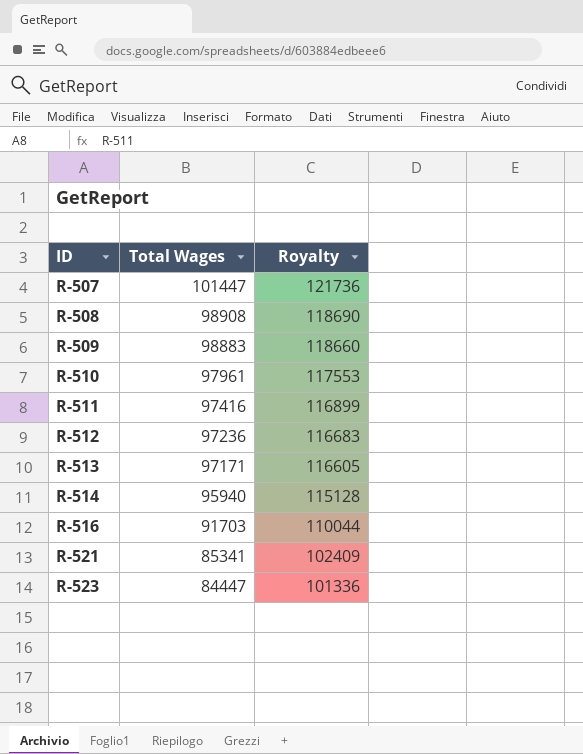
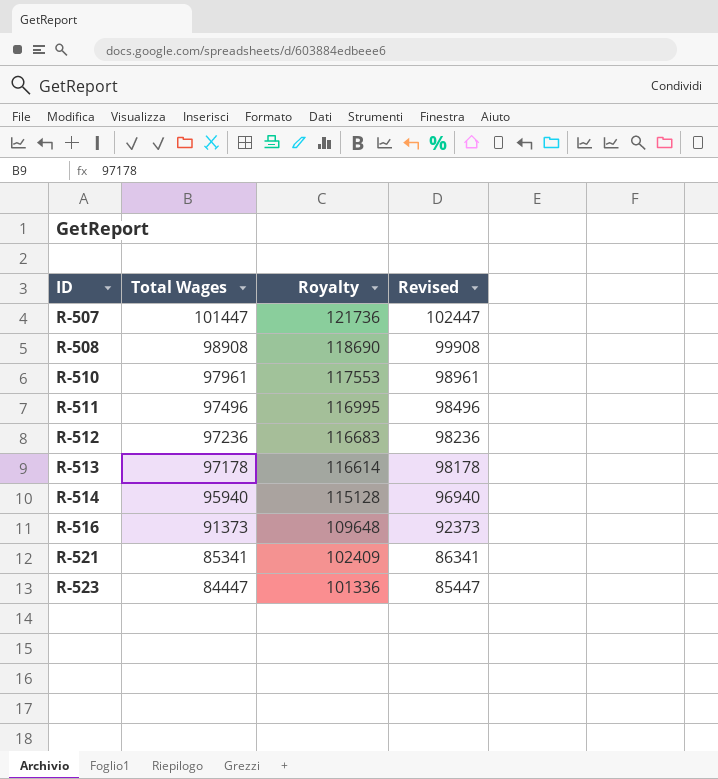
column Revised | formula: none -> [Total Wages] + 1000
row R-509: 98883 | 118660 -> none
R-511 | Total Wages: 97416 -> 97496
R-511 | Royalty: 116899 -> 116995
R-513 | Total Wages: 97171 -> 97178
R-513 | Royalty: 116605 -> 116614
R-516 | Total Wages: 91703 -> 91373
R-516 | Royalty: 110044 -> 109648

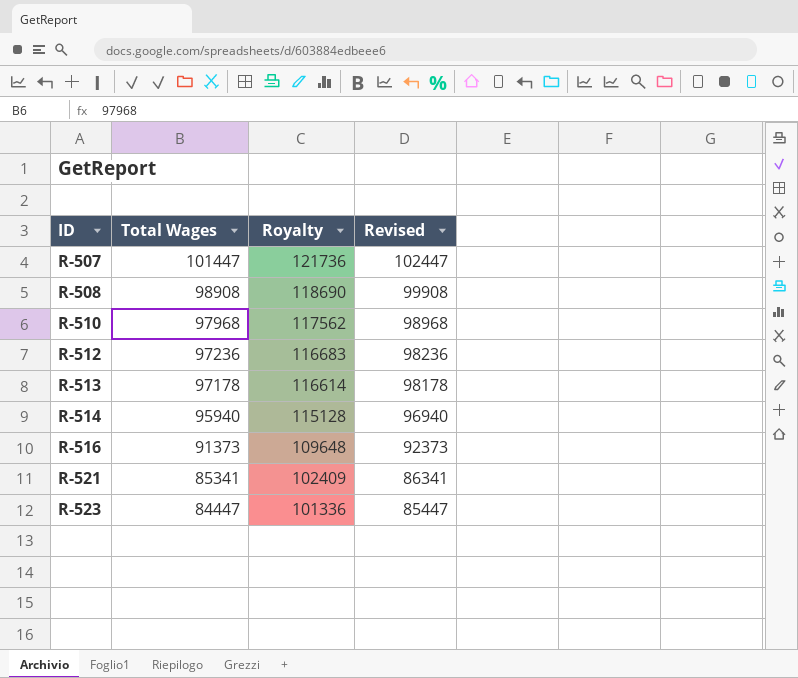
row R-511: 97496 | 116995 | 98496 -> none
R-510 | Total Wages: 97961 -> 97968
R-510 | Royalty: 117553 -> 117562
R-510 | Revised: 98961 -> 98968

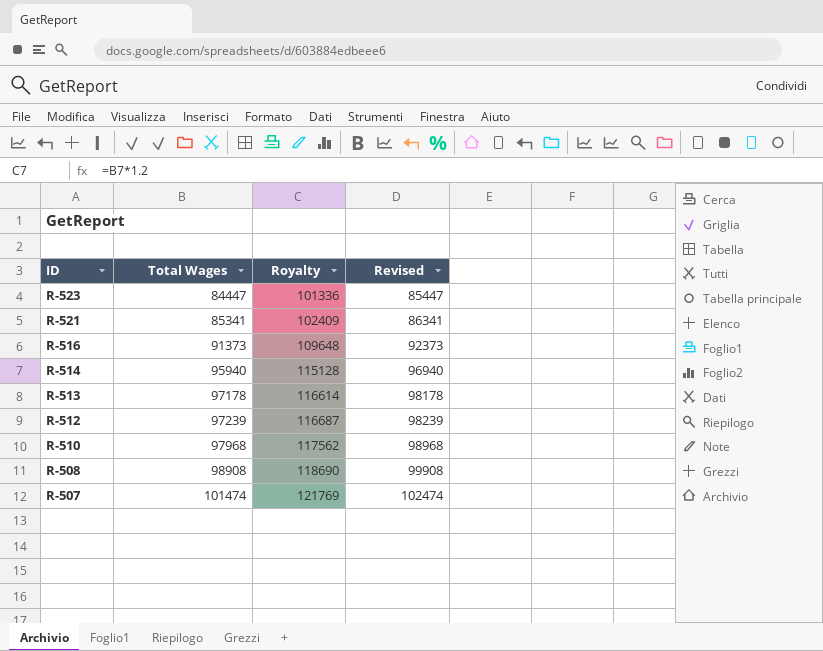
row order: ID ascending -> ID descending
R-512 | Total Wages: 97236 -> 97239
R-512 | Royalty: 116683 -> 116687
R-512 | Revised: 98236 -> 98239
R-507 | Total Wages: 101447 -> 101474
R-507 | Royalty: 121736 -> 121769
R-507 | Revised: 102447 -> 102474

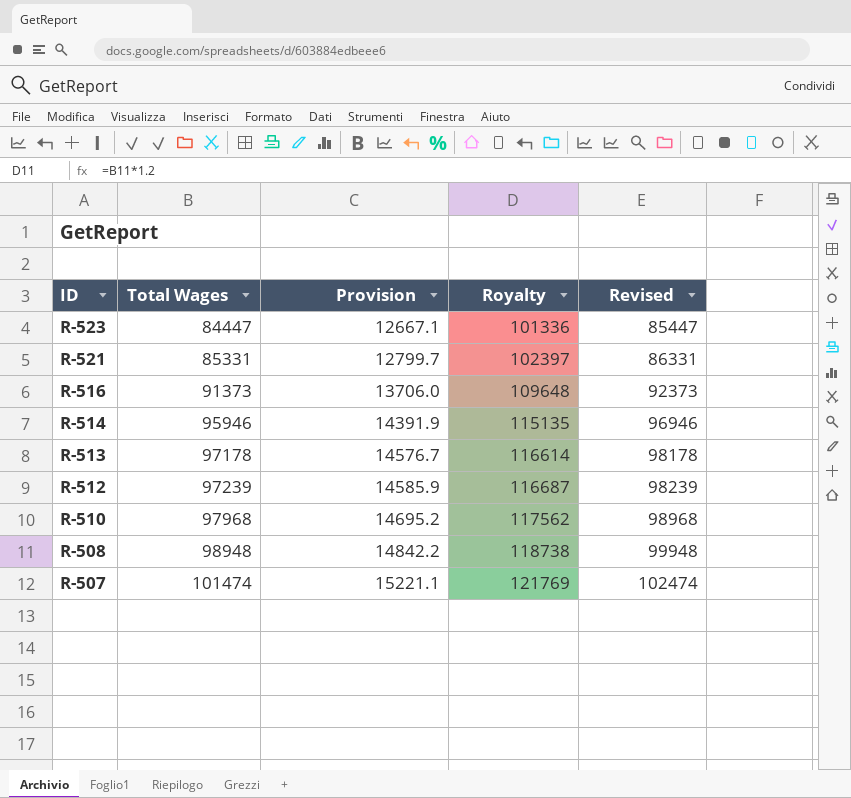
column Provision | formula: none -> [Total Wages] * 0.15
R-521 | Total Wages: 85341 -> 85331
R-521 | Royalty: 102409 -> 102397
R-521 | Revised: 86341 -> 86331
R-514 | Total Wages: 95940 -> 95946
R-514 | Royalty: 115128 -> 115135
R-514 | Revised: 96940 -> 96946
R-508 | Total Wages: 98908 -> 98948
R-508 | Royalty: 118690 -> 118738
R-508 | Revised: 99908 -> 99948

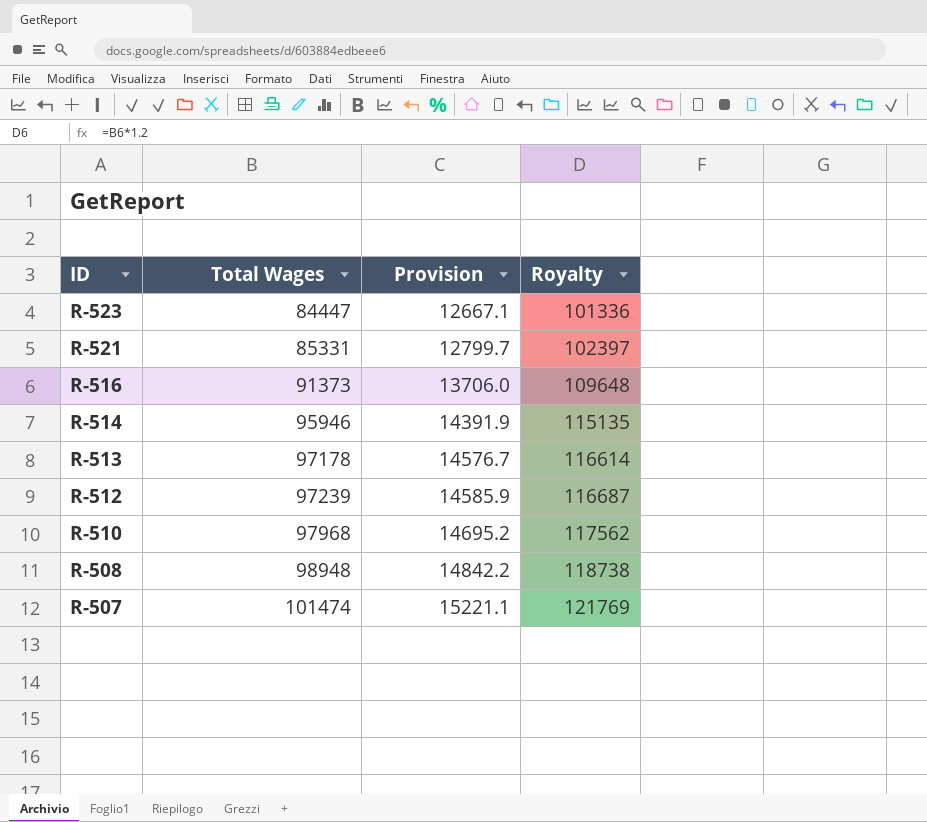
column Revised | formula: [Total Wages] + 1000 -> none

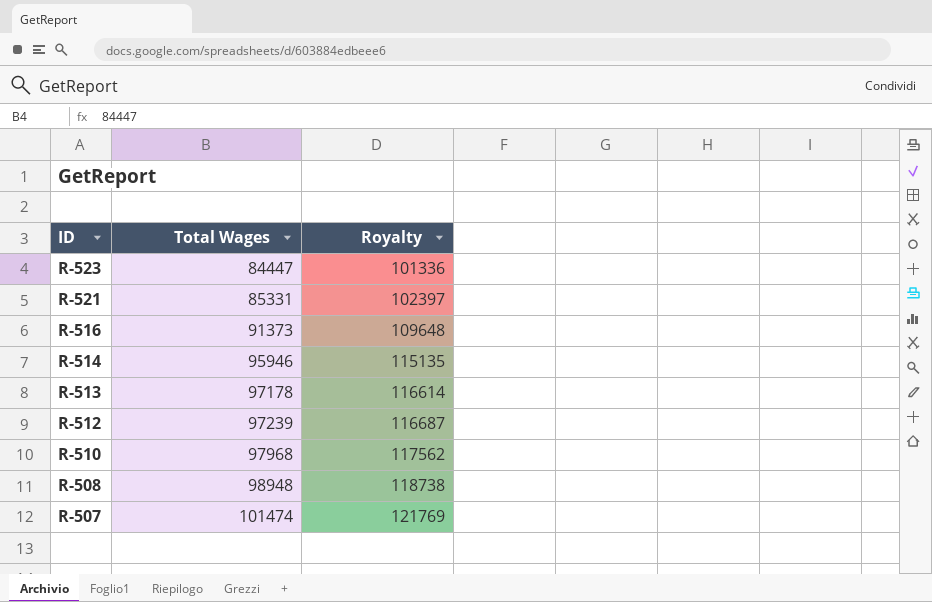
column Provision | formula: [Total Wages] * 0.15 -> none

